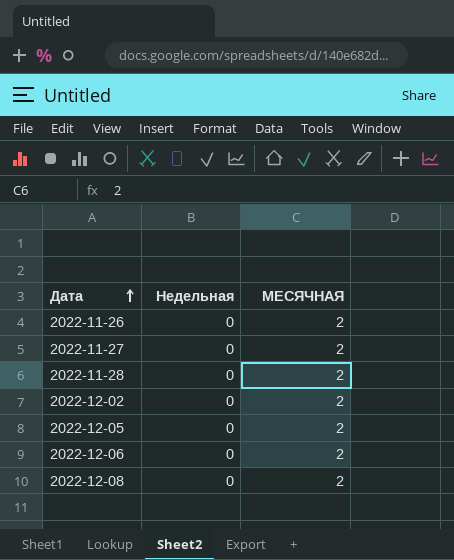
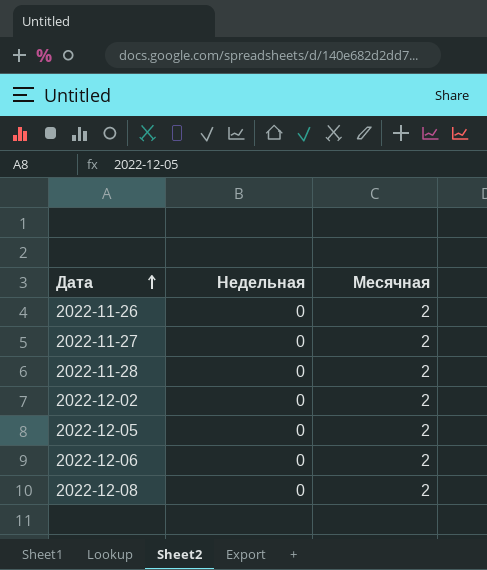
column name: МЕСЯЧНАЯ -> Месячная

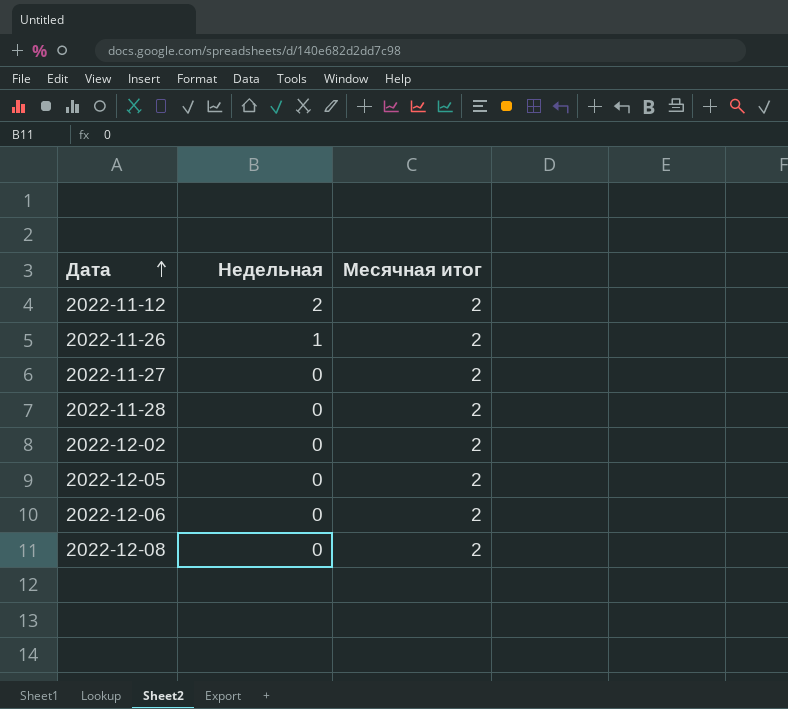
column name: Месячная -> Месячная итог
row 2022-11-12: none -> 2 | 2
2022-11-26 | Недельная: 0 -> 1

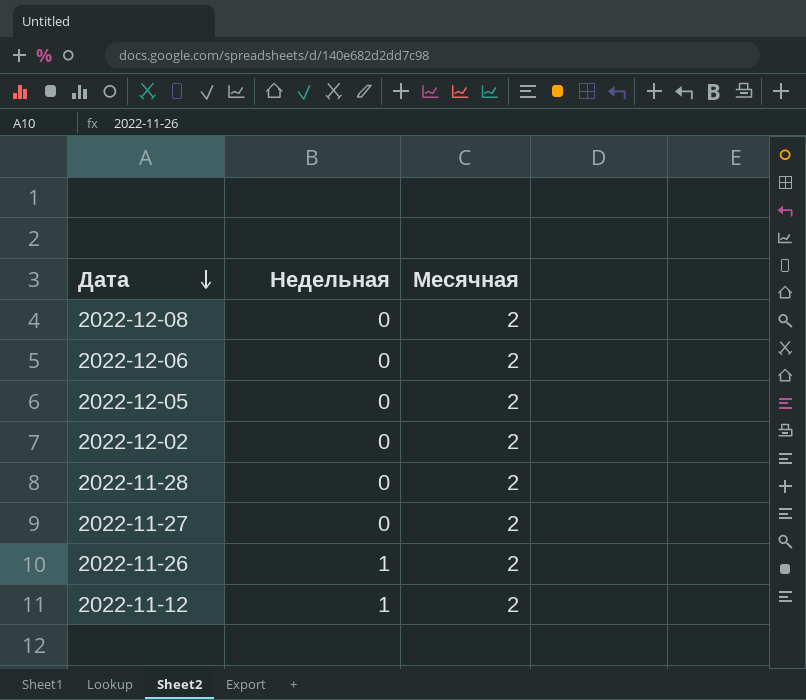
row order: Дата ascending -> Дата descending
column name: Месячная итог -> Месячная
2022-11-12 | Недельная: 2 -> 1

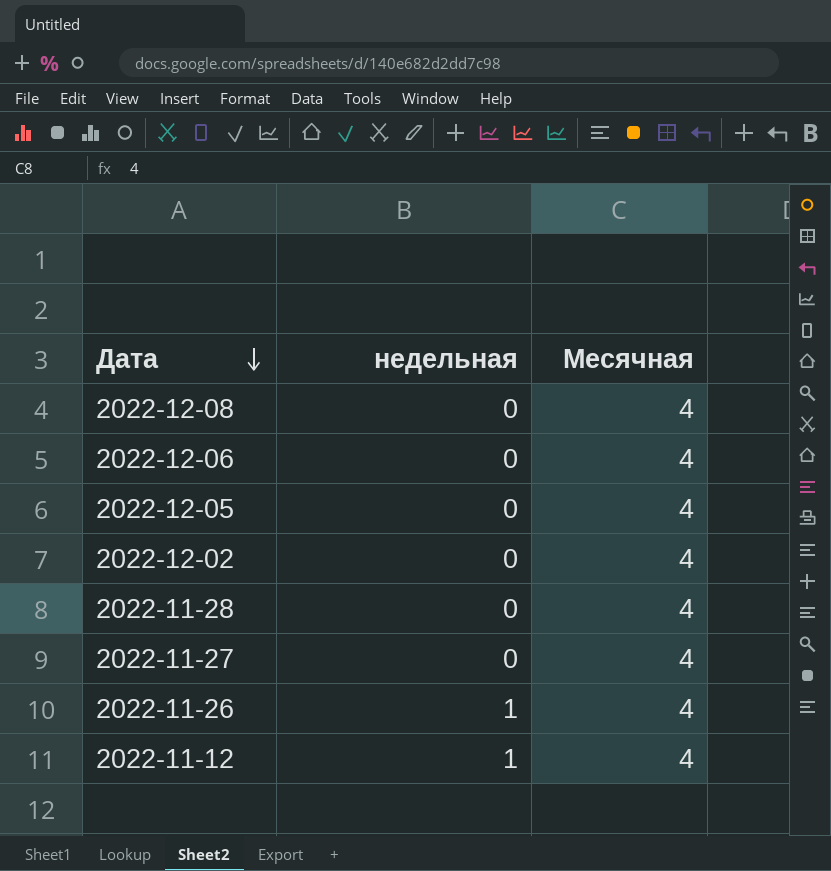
column name: Недельная -> недельная
2022-12-08 | Месячная: 2 -> 4
2022-12-06 | Месячная: 2 -> 4
2022-12-05 | Месячная: 2 -> 4
2022-12-02 | Месячная: 2 -> 4
2022-11-28 | Месячная: 2 -> 4
2022-11-27 | Месячная: 2 -> 4
2022-11-26 | Месячная: 2 -> 4
2022-11-12 | Месячная: 2 -> 4

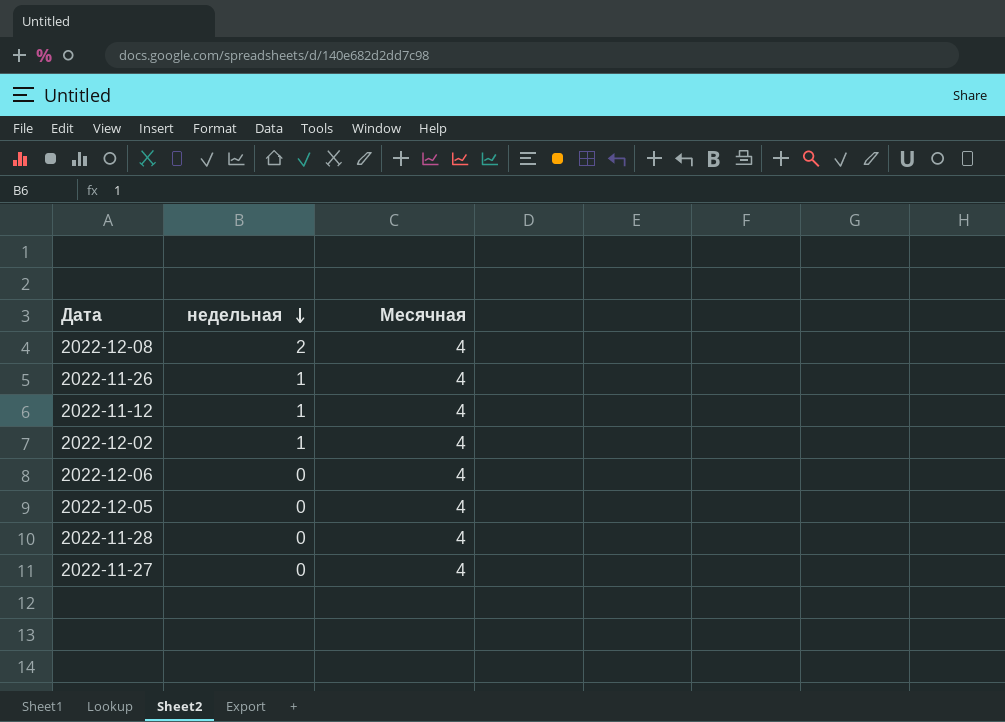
row order: Дата descending -> недельная descending
2022-12-08 | недельная: 0 -> 2
2022-12-02 | недельная: 0 -> 1

